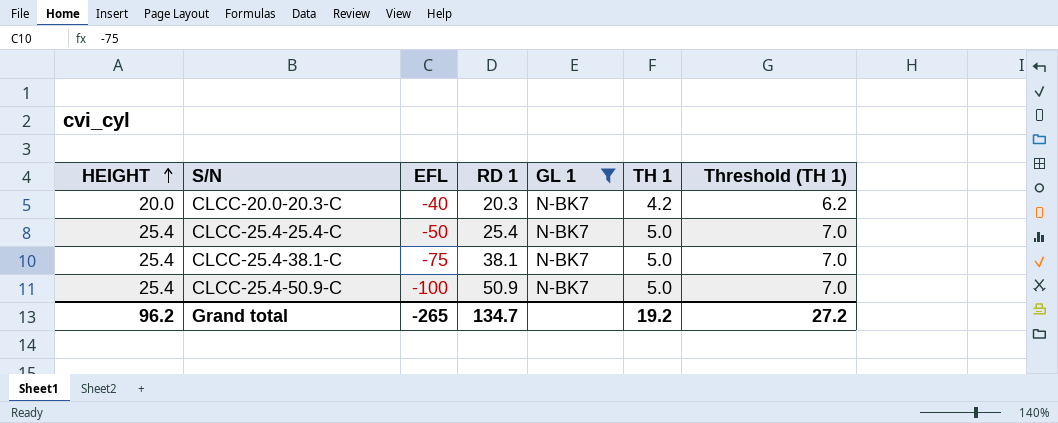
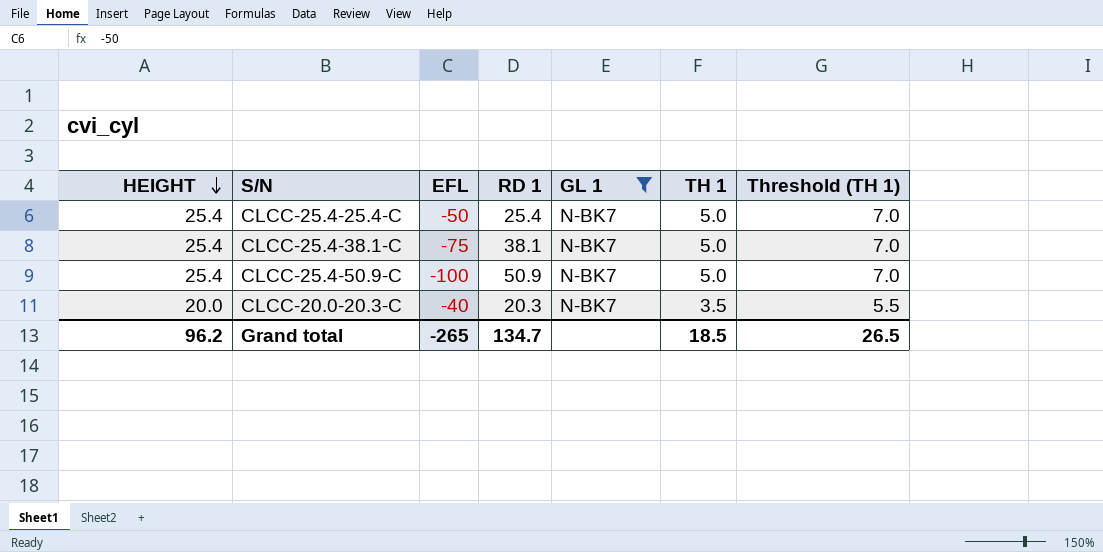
row order: HEIGHT ascending -> HEIGHT descending
CLCC-20.0-20.3-C | TH 1: 4.2 -> 3.5
CLCC-20.0-20.3-C | Threshold (TH 1): 6.2 -> 5.5
Grand total | TH 1: 19.2 -> 18.5
Grand total | Threshold (TH 1): 27.2 -> 26.5

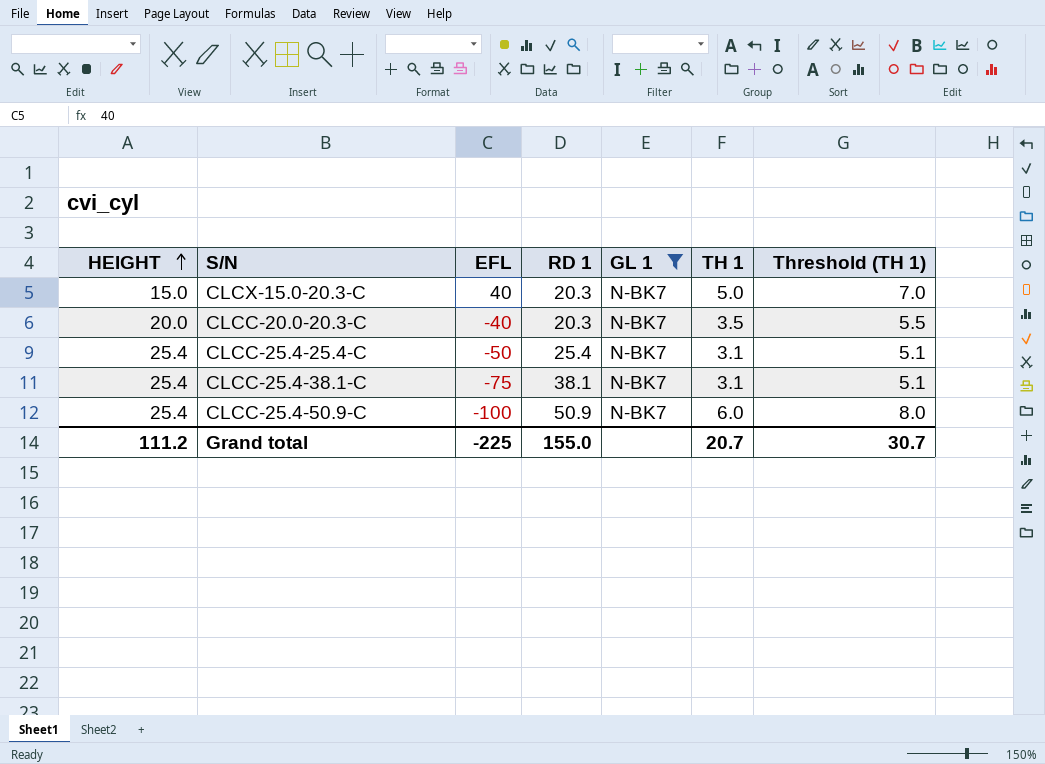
row order: HEIGHT descending -> HEIGHT ascending
row CLCX-15.0-20.3-C: none -> 15.0 | 40 | 20.3 | N-BK7 | 5.0 | 7.0
CLCC-25.4-25.4-C | TH 1: 5.0 -> 3.1
CLCC-25.4-25.4-C | Threshold (TH 1): 7.0 -> 5.1
CLCC-25.4-38.1-C | TH 1: 5.0 -> 3.1
CLCC-25.4-38.1-C | Threshold (TH 1): 7.0 -> 5.1
CLCC-25.4-50.9-C | TH 1: 5.0 -> 6.0
CLCC-25.4-50.9-C | Threshold (TH 1): 7.0 -> 8.0
Grand total | HEIGHT: 96.2 -> 111.2
Grand total | EFL: -265 -> -225
Grand total | RD 1: 134.7 -> 155.0
Grand total | TH 1: 18.5 -> 20.7
Grand total | Threshold (TH 1): 26.5 -> 30.7

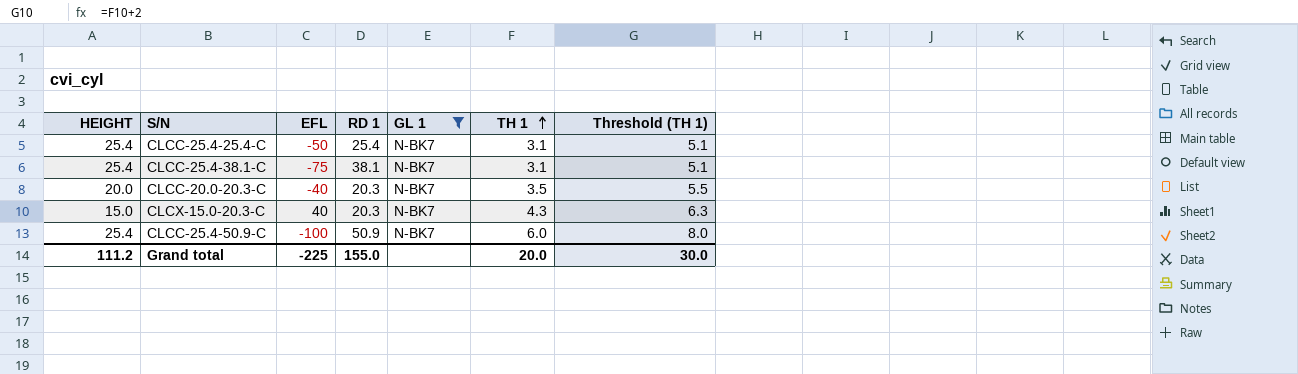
row order: HEIGHT ascending -> TH 1 ascending
CLCX-15.0-20.3-C | TH 1: 5.0 -> 4.3
CLCX-15.0-20.3-C | Threshold (TH 1): 7.0 -> 6.3
Grand total | TH 1: 20.7 -> 20.0
Grand total | Threshold (TH 1): 30.7 -> 30.0

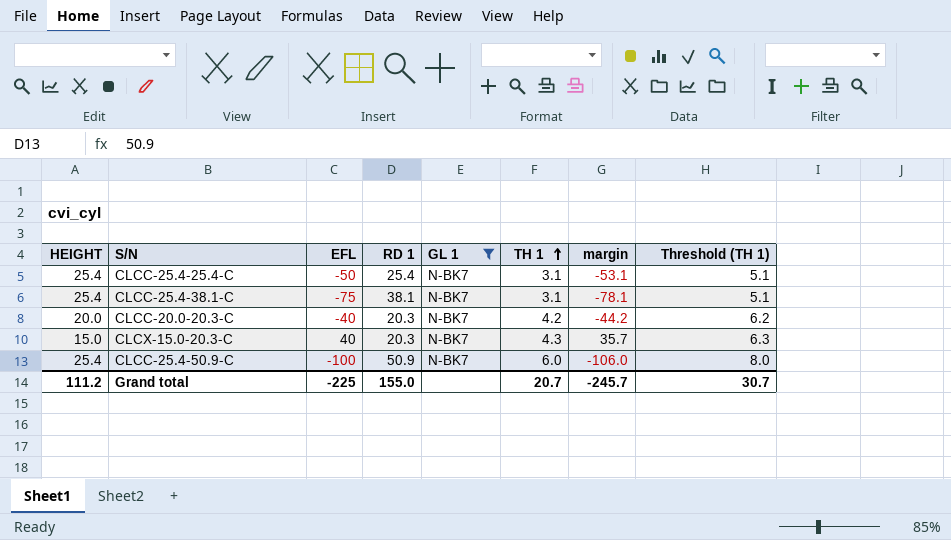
column margin | formula: none -> [EFL] - [TH 1]
CLCC-20.0-20.3-C | TH 1: 3.5 -> 4.2
CLCC-20.0-20.3-C | Threshold (TH 1): 5.5 -> 6.2
Grand total | TH 1: 20.0 -> 20.7
Grand total | Threshold (TH 1): 30.0 -> 30.7

